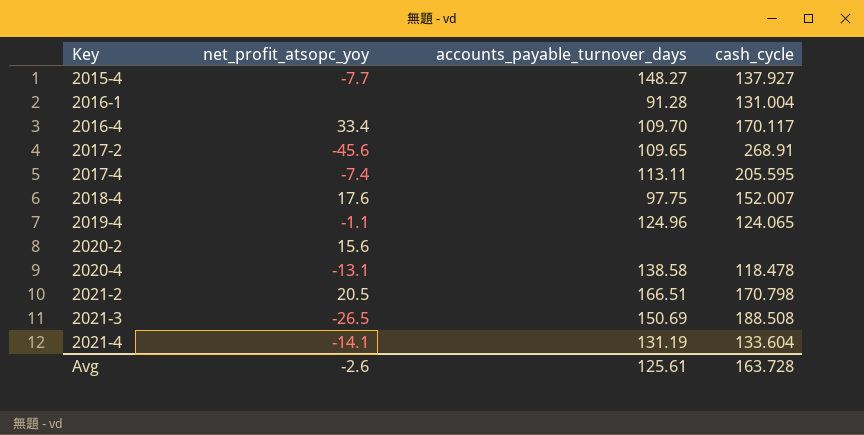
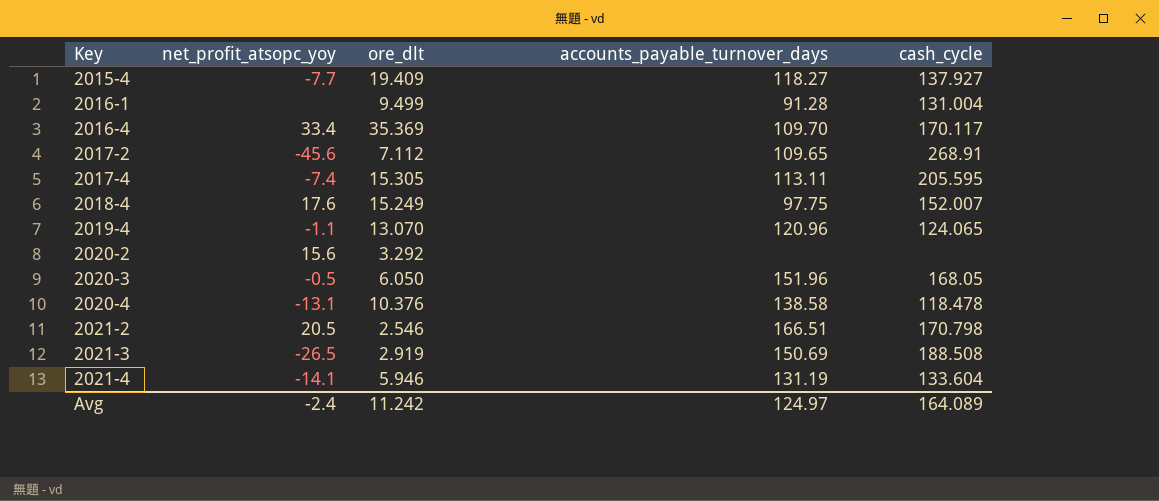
column ore_dlt | position: none -> 3
2015-4 | accounts_payable_turnover_days: 148.27 -> 118.27
2019-4 | accounts_payable_turnover_days: 124.96 -> 120.96
row 2020-3: none -> -0.5 | 6.050 | 151.96 | 168.05
Avg | net_profit_atsopc_yoy: -2.6 -> -2.4
Avg | accounts_payable_turnover_days: 125.61 -> 124.97
Avg | cash_cycle: 163.728 -> 164.089

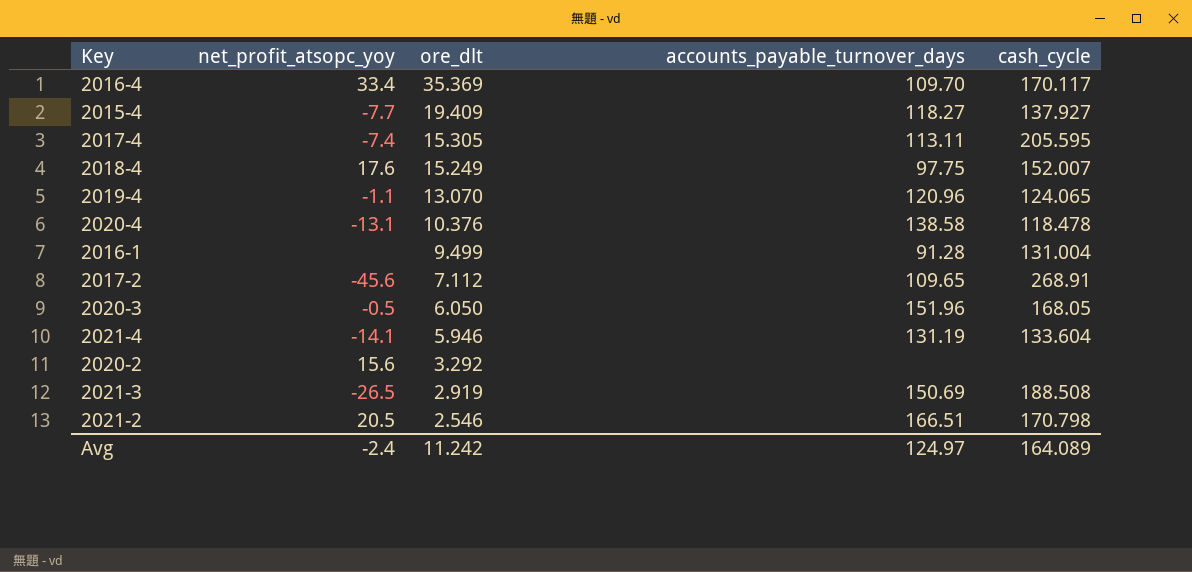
row order: Key ascending -> ore_dlt descending

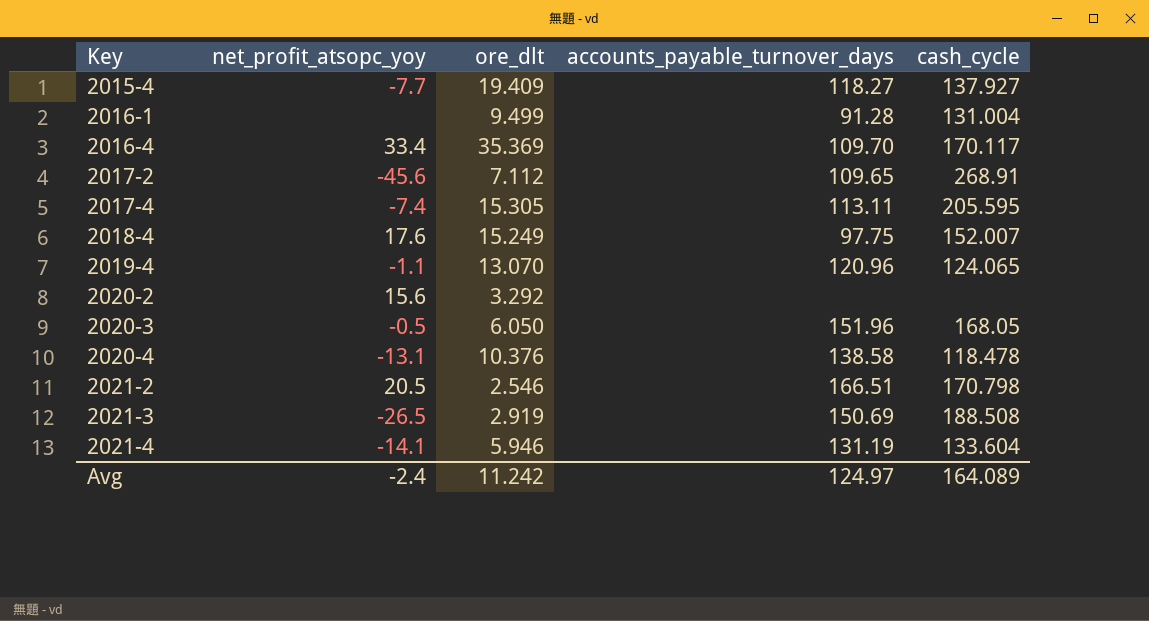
row order: ore_dlt descending -> Key ascending

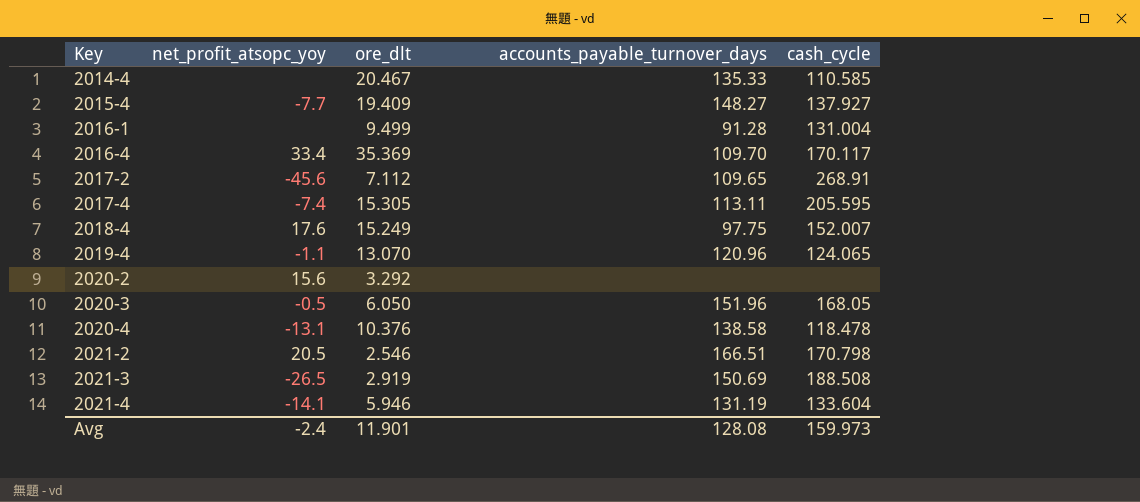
row 2014-4: none -> none | 20.467 | 135.33 | 110.585
2015-4 | accounts_payable_turnover_days: 118.27 -> 148.27
Avg | ore_dlt: 11.242 -> 11.901
Avg | accounts_payable_turnover_days: 124.97 -> 128.08
Avg | cash_cycle: 164.089 -> 159.973

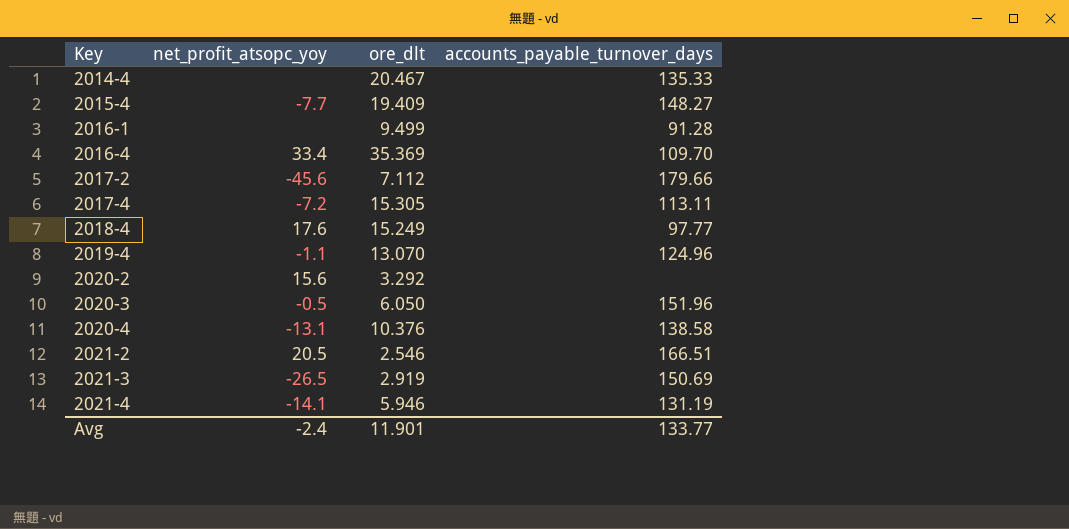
column cash_cycle | position: 5 -> none
2017-2 | accounts_payable_turnover_days: 109.65 -> 179.66
2017-4 | net_profit_atsopc_yoy: -7.4 -> -7.2
2018-4 | accounts_payable_turnover_days: 97.75 -> 97.77
2019-4 | accounts_payable_turnover_days: 120.96 -> 124.96
Avg | accounts_payable_turnover_days: 128.08 -> 133.77

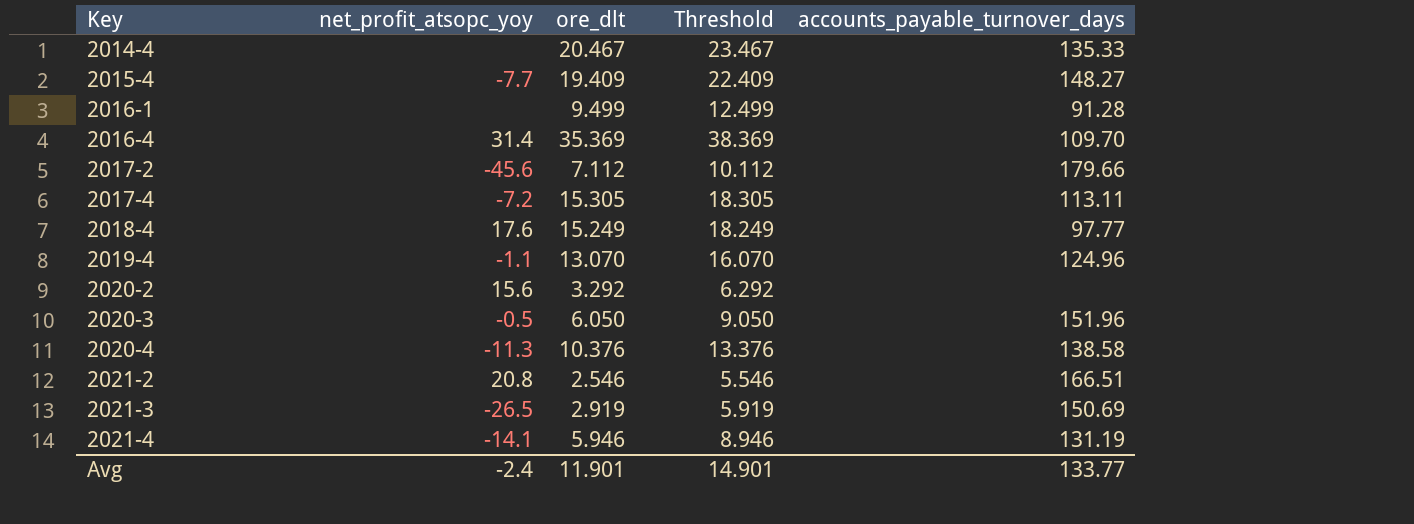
column Threshold | formula: none -> [ore_dlt] + 3
2016-4 | net_profit_atsopc_yoy: 33.4 -> 31.4
2020-4 | net_profit_atsopc_yoy: -13.1 -> -11.3
2021-2 | net_profit_atsopc_yoy: 20.5 -> 20.8

